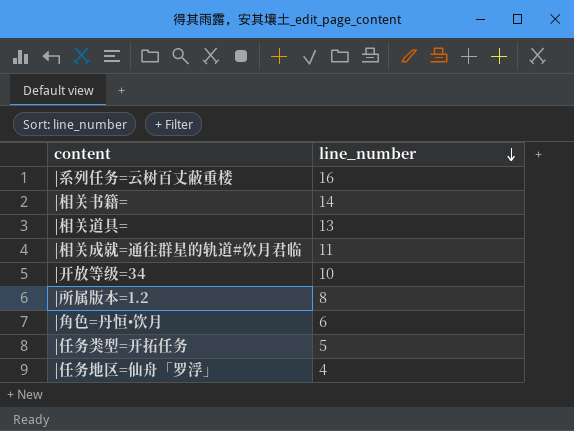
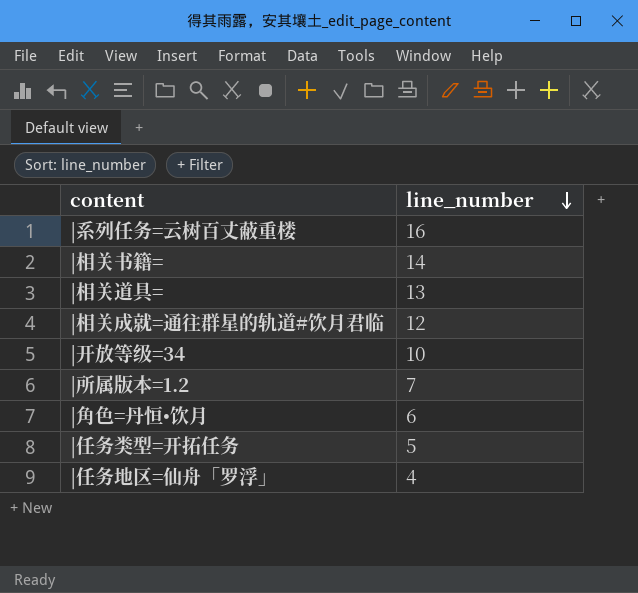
|相关成就=通往群星的轨道#饮月君临 | line_number: 11 -> 12
|所属版本=1.2 | line_number: 8 -> 7

